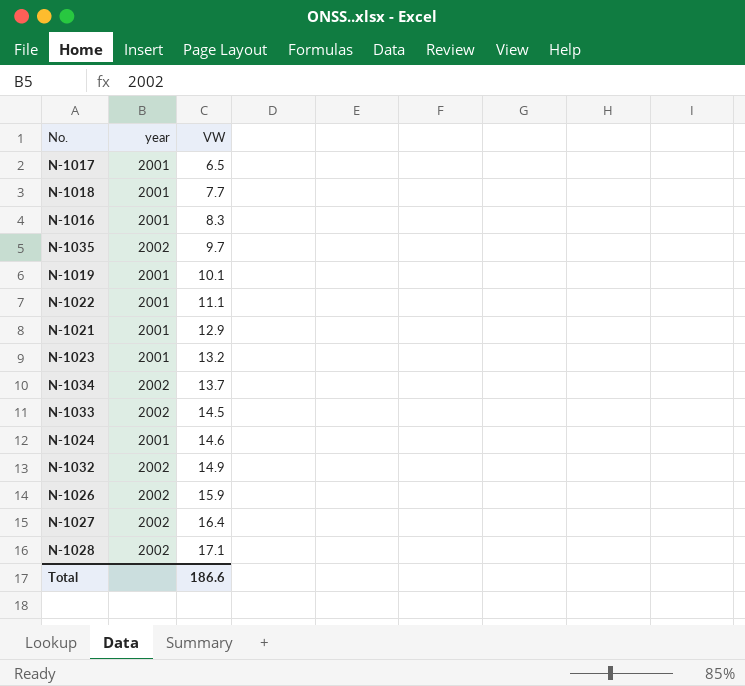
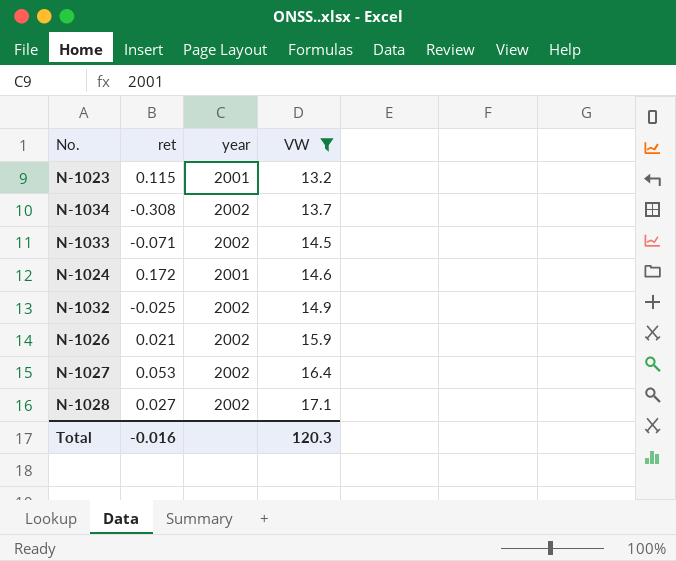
filter: none -> VW >= 13.2
column ret | position: none -> 2
Total | VW: 186.6 -> 120.3

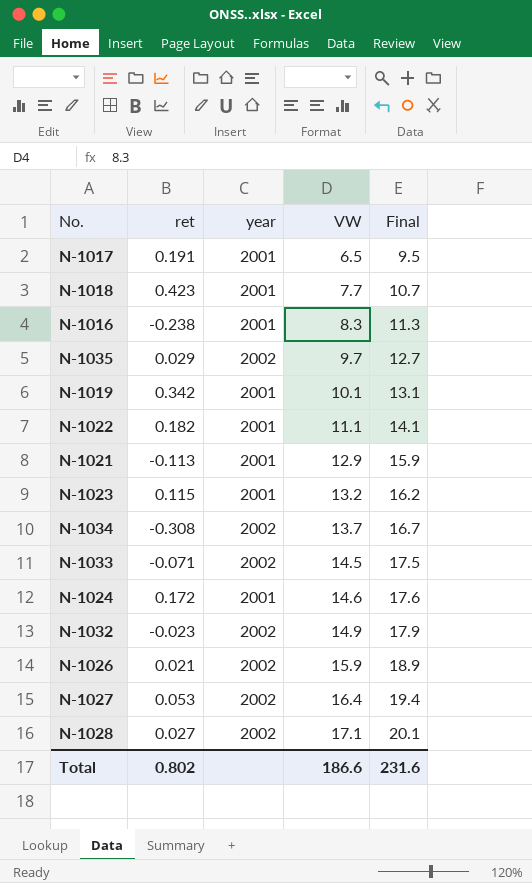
filter: VW >= 13.2 -> none
column Final | formula: none -> [VW] + 3
N-1032 | ret: -0.025 -> -0.023
Total | ret: -0.016 -> 0.802
Total | VW: 120.3 -> 186.6

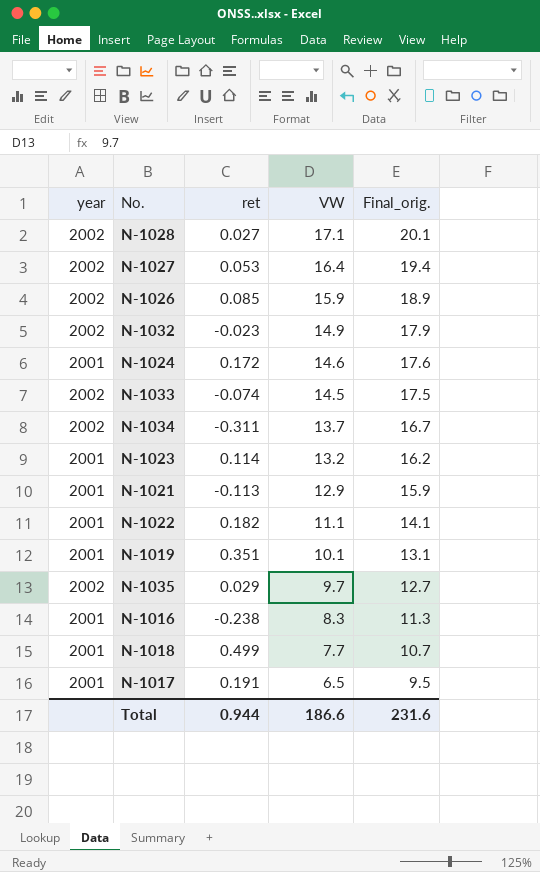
row order: VW ascending -> VW descending
column year | position: 3 -> 1
column name: Final -> Final_orig.
N-1026 | ret: 0.021 -> 0.085
N-1033 | ret: -0.071 -> -0.074
N-1034 | ret: -0.308 -> -0.311
N-1023 | ret: 0.115 -> 0.114
N-1019 | ret: 0.342 -> 0.351
N-1018 | ret: 0.423 -> 0.499
Total | ret: 0.802 -> 0.944

